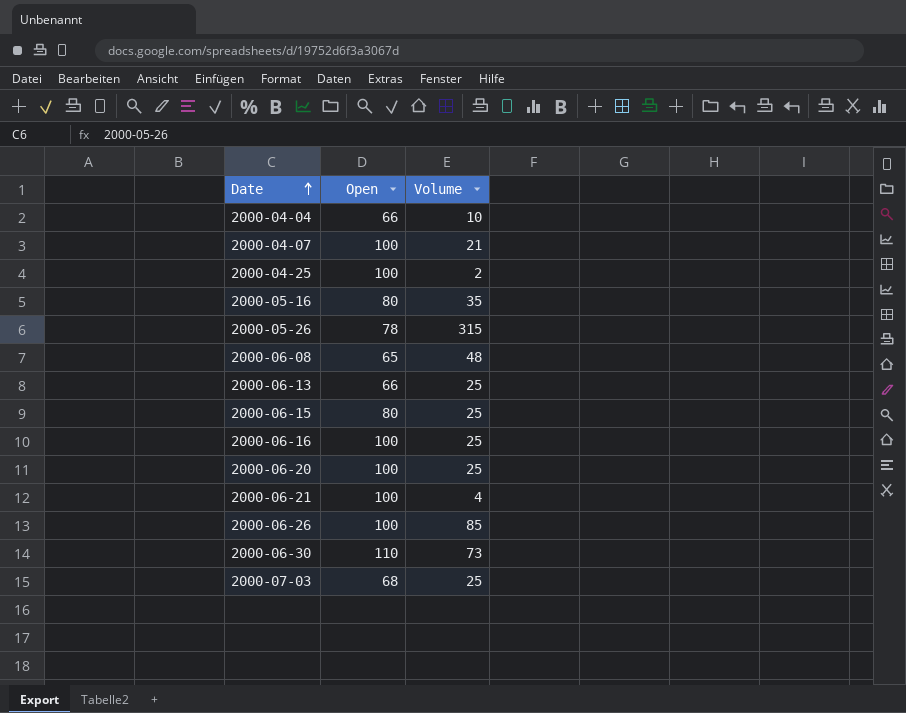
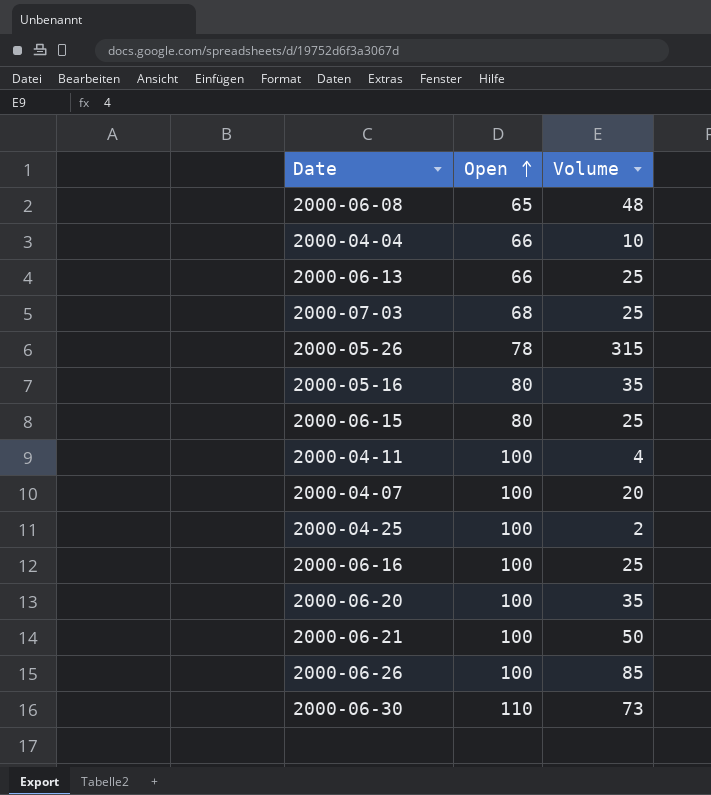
row order: Date ascending -> Open ascending
row 2000-04-11: none -> 100 | 4
2000-04-07 | Volume: 21 -> 20
2000-06-20 | Volume: 25 -> 35
2000-06-21 | Volume: 4 -> 50

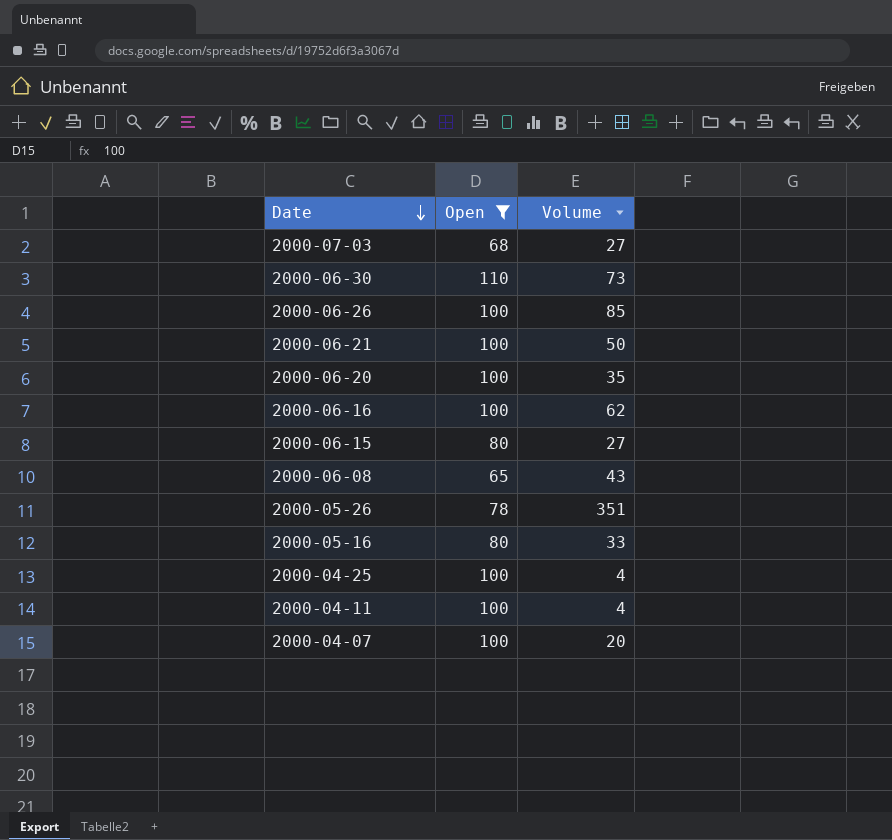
filter: none -> Open != 66
row order: Open ascending -> Date descending
2000-07-03 | Volume: 25 -> 27
2000-06-16 | Volume: 25 -> 62
2000-06-15 | Volume: 25 -> 27
2000-06-08 | Volume: 48 -> 43
2000-05-26 | Volume: 315 -> 351
2000-05-16 | Volume: 35 -> 33
2000-04-25 | Volume: 2 -> 4

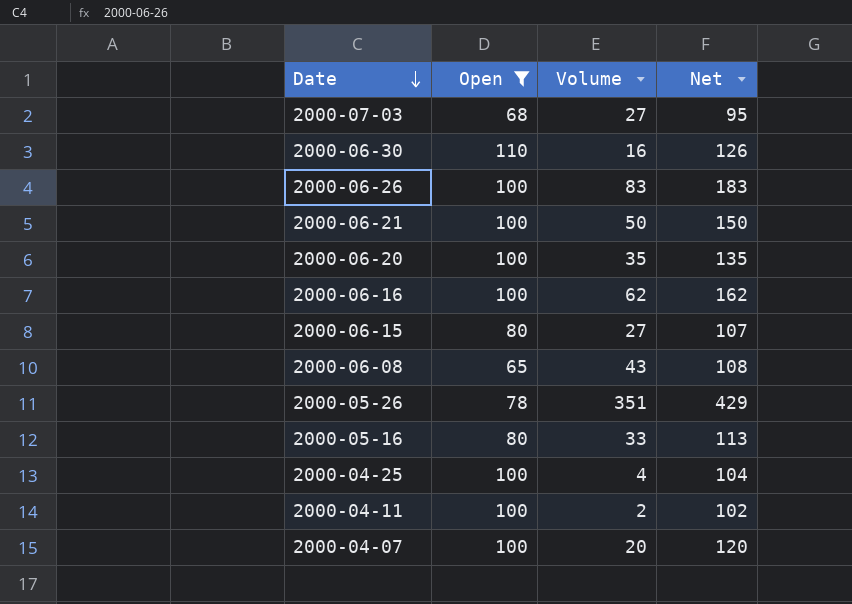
column Net | formula: none -> [Open] + [Volume]
2000-06-30 | Volume: 73 -> 16
2000-06-26 | Volume: 85 -> 83
2000-04-11 | Volume: 4 -> 2

